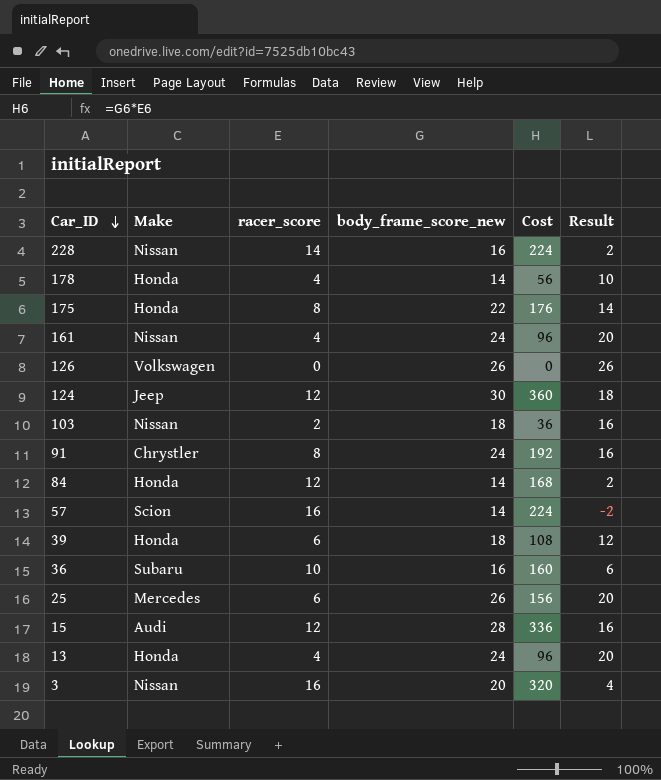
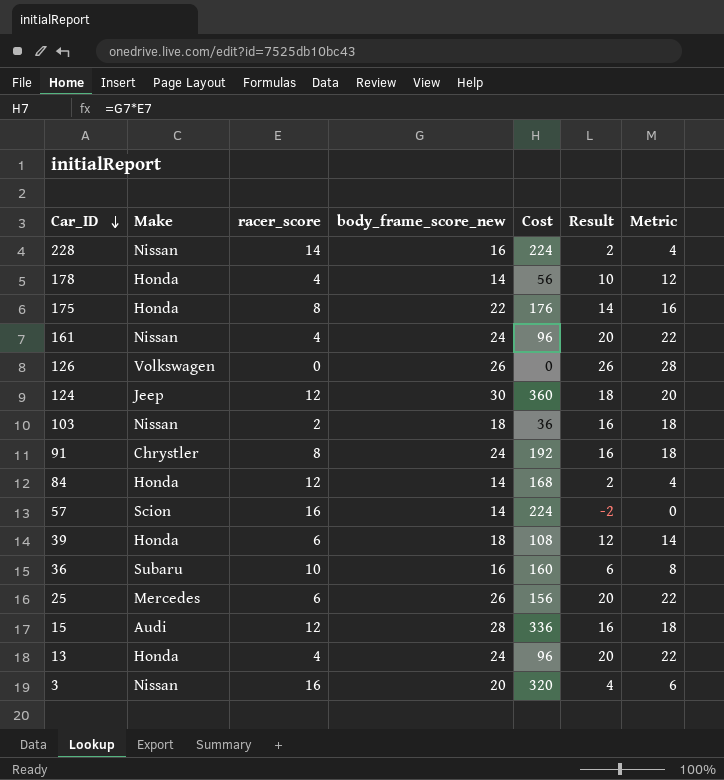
column Metric | formula: none -> [Result] + 2

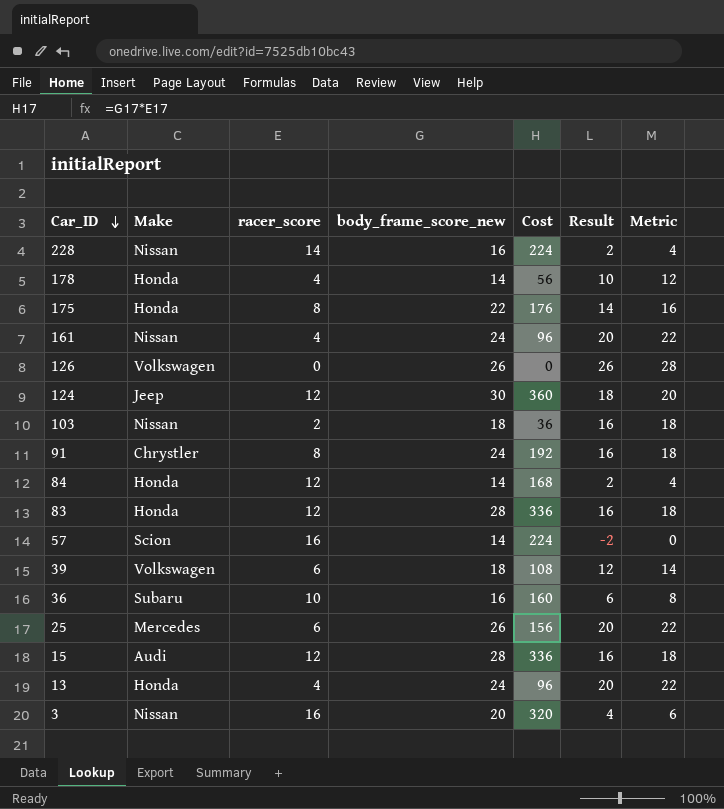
row 83: none -> Honda | 12 | 28 | 336 | 16 | 18
39 | Make: Honda -> Volkswagen

